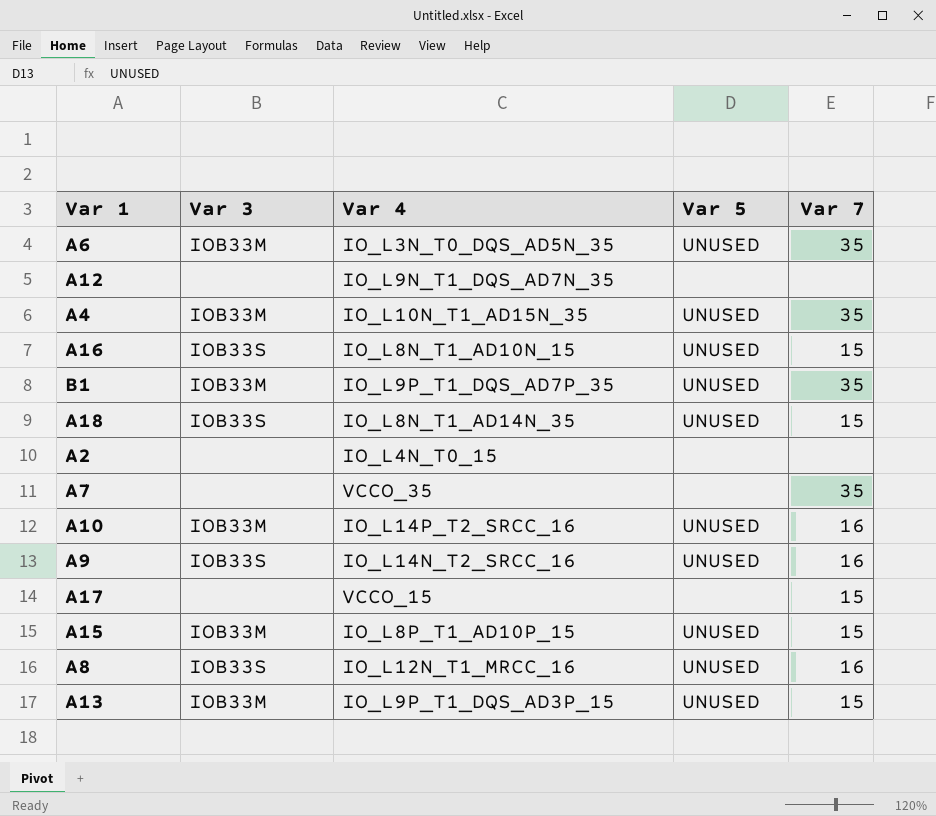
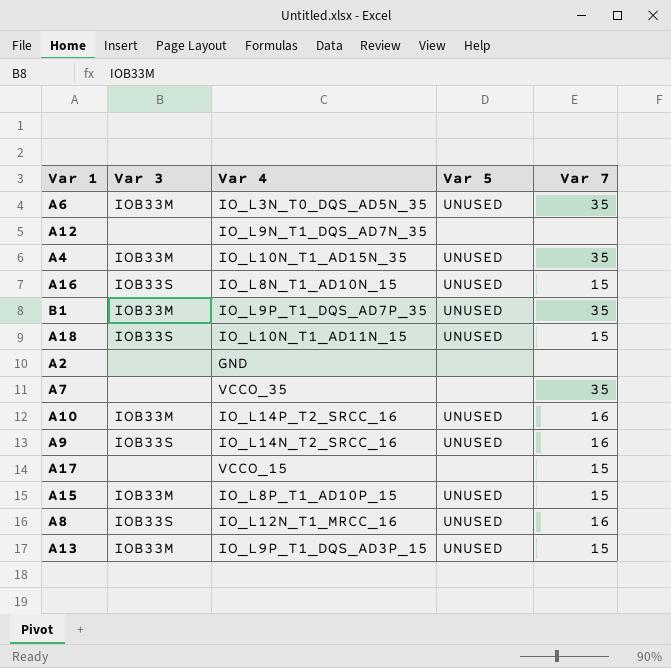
A18 | Var 4: IO_L8N_T1_AD14N_35 -> IO_L10N_T1_AD11N_15
A2 | Var 4: IO_L4N_T0_15 -> GND

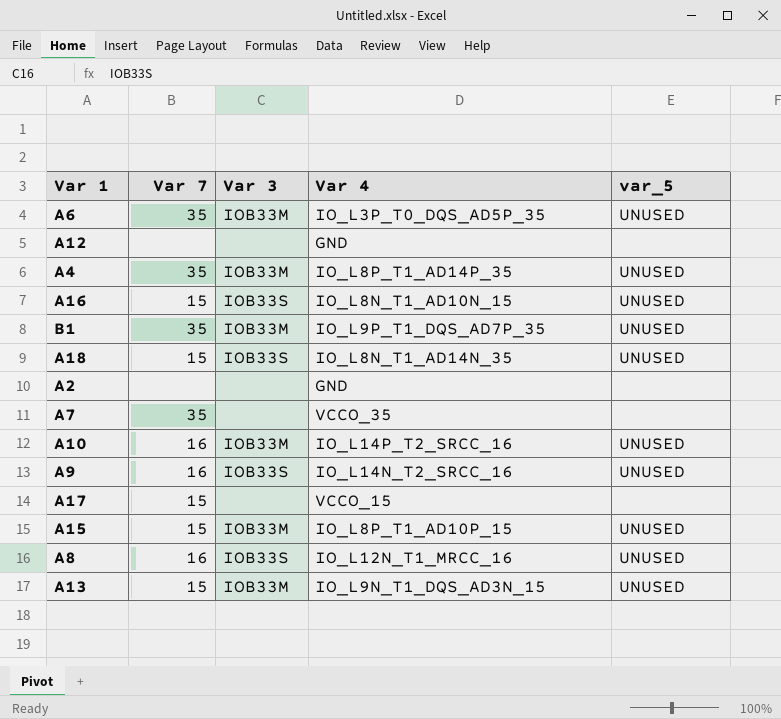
column Var 7 | position: 5 -> 2
column name: Var 5 -> var_5
A6 | Var 4: IO_L3N_T0_DQS_AD5N_35 -> IO_L3P_T0_DQS_AD5P_35
A12 | Var 4: IO_L9N_T1_DQS_AD7N_35 -> GND
A4 | Var 4: IO_L10N_T1_AD15N_35 -> IO_L8P_T1_AD14P_35
A18 | Var 4: IO_L10N_T1_AD11N_15 -> IO_L8N_T1_AD14N_35
A13 | Var 4: IO_L9P_T1_DQS_AD3P_15 -> IO_L9N_T1_DQS_AD3N_15

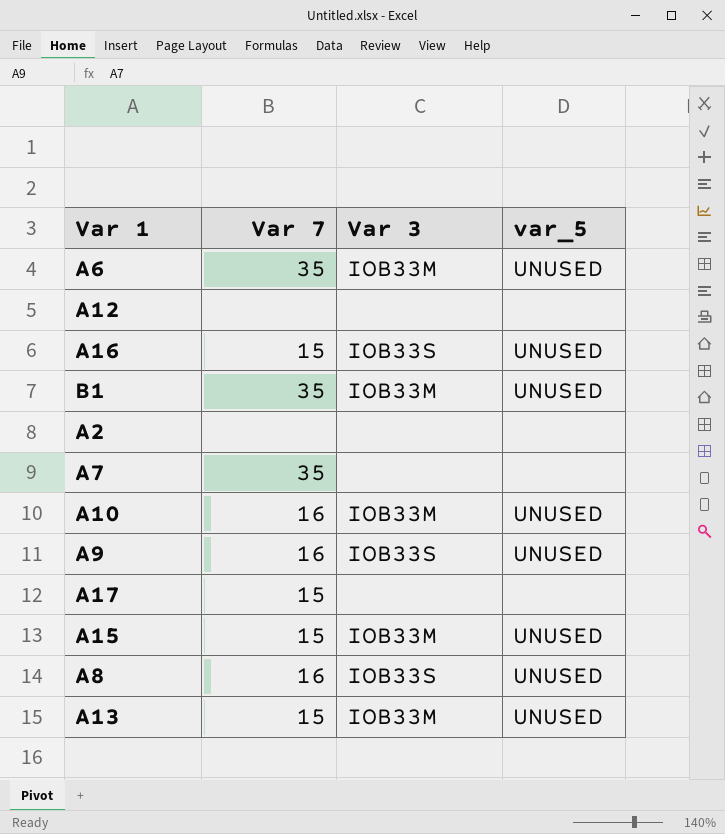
column Var 4 | position: 4 -> none
row A4: 35 | IOB33M | IO_L8P_T1_AD14P_35 | UNUSED -> none
row A18: 15 | IOB33S | IO_L8N_T1_AD14N_35 | UNUSED -> none

